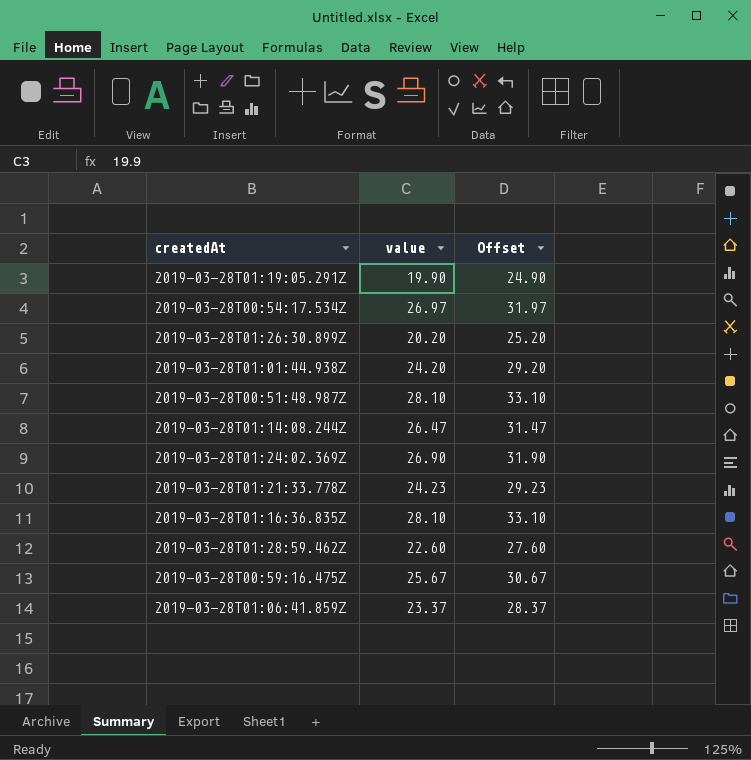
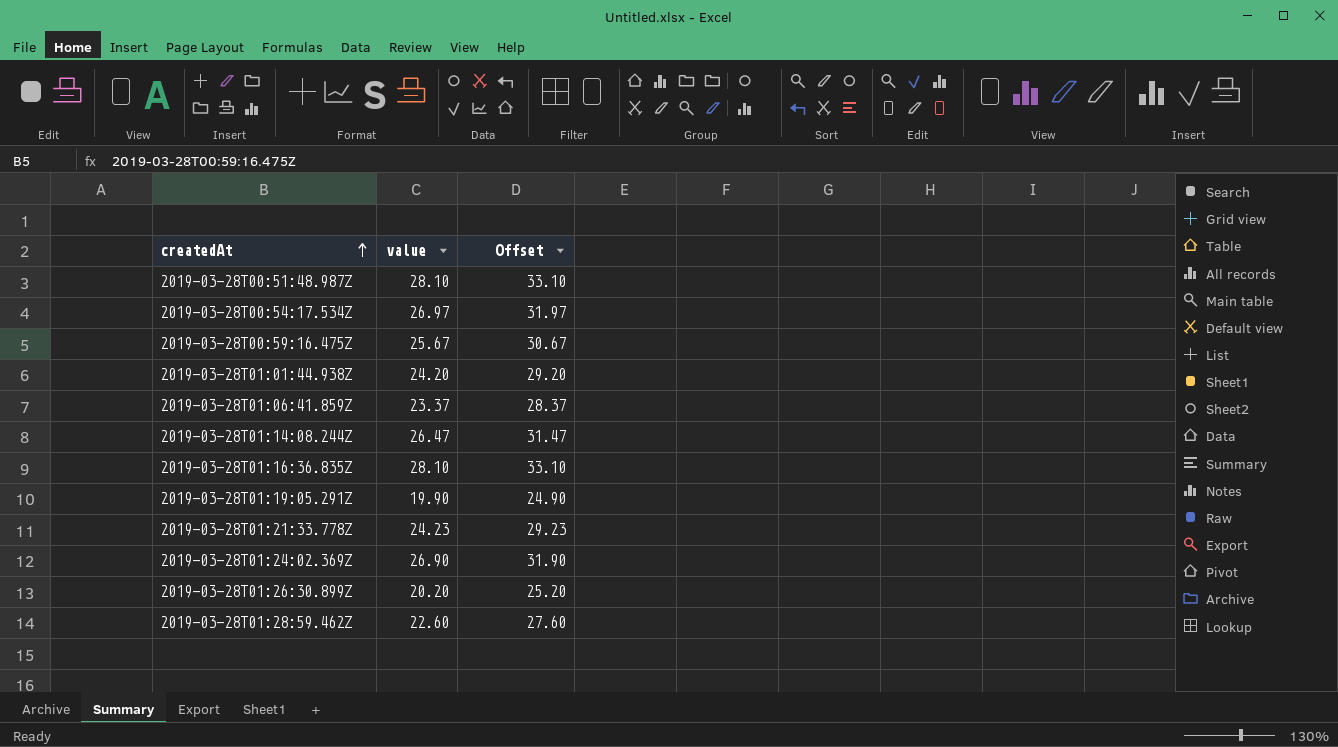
row order: none -> createdAt ascending

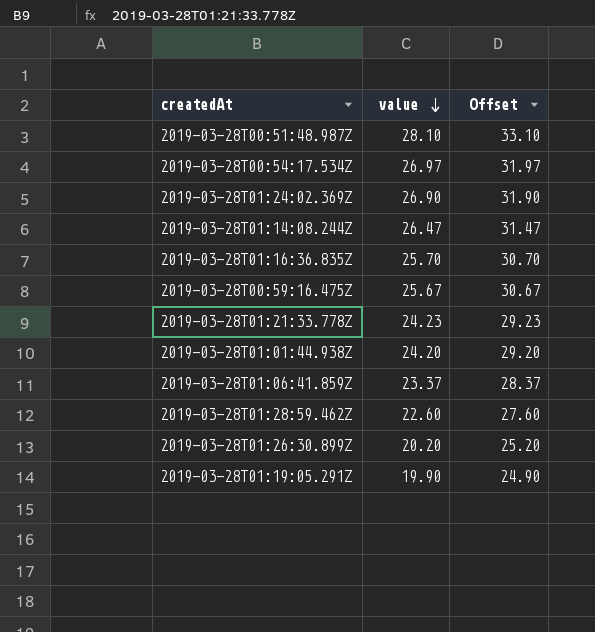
row order: createdAt ascending -> value descending
2019-03-28T01:16:36.835Z | value: 28.10 -> 25.70
2019-03-28T01:16:36.835Z | Offset: 33.10 -> 30.70

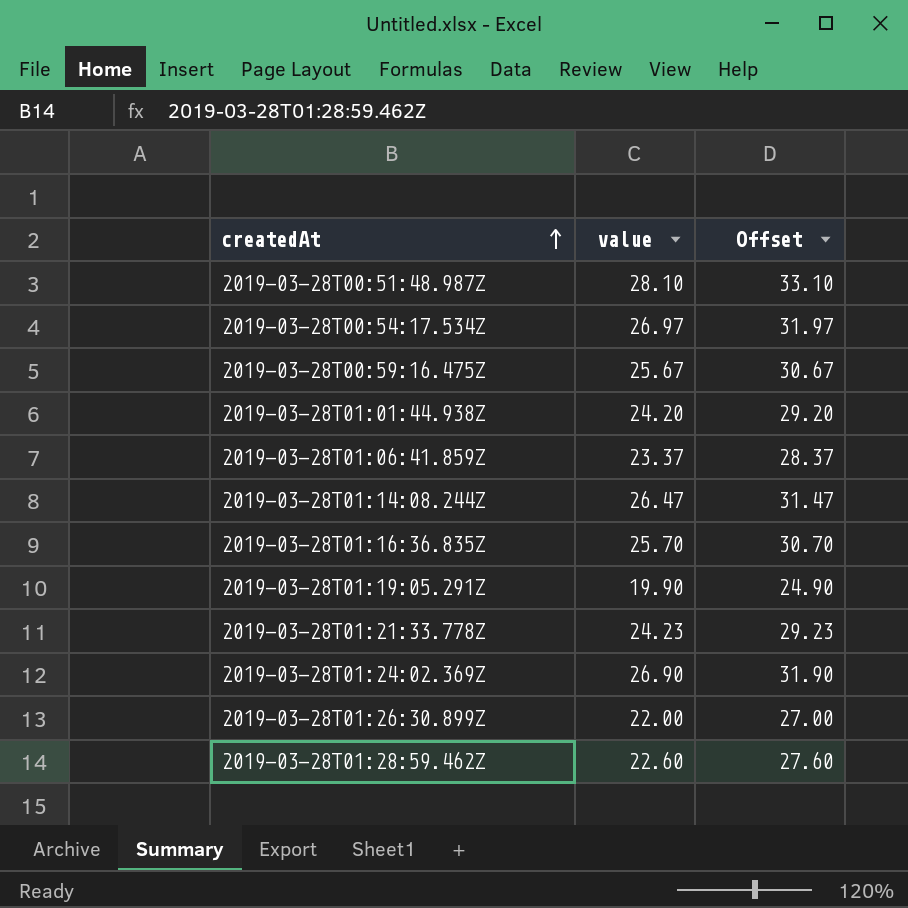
row order: value descending -> createdAt ascending
2019-03-28T01:26:30.899Z | value: 20.20 -> 22.00
2019-03-28T01:26:30.899Z | Offset: 25.20 -> 27.00

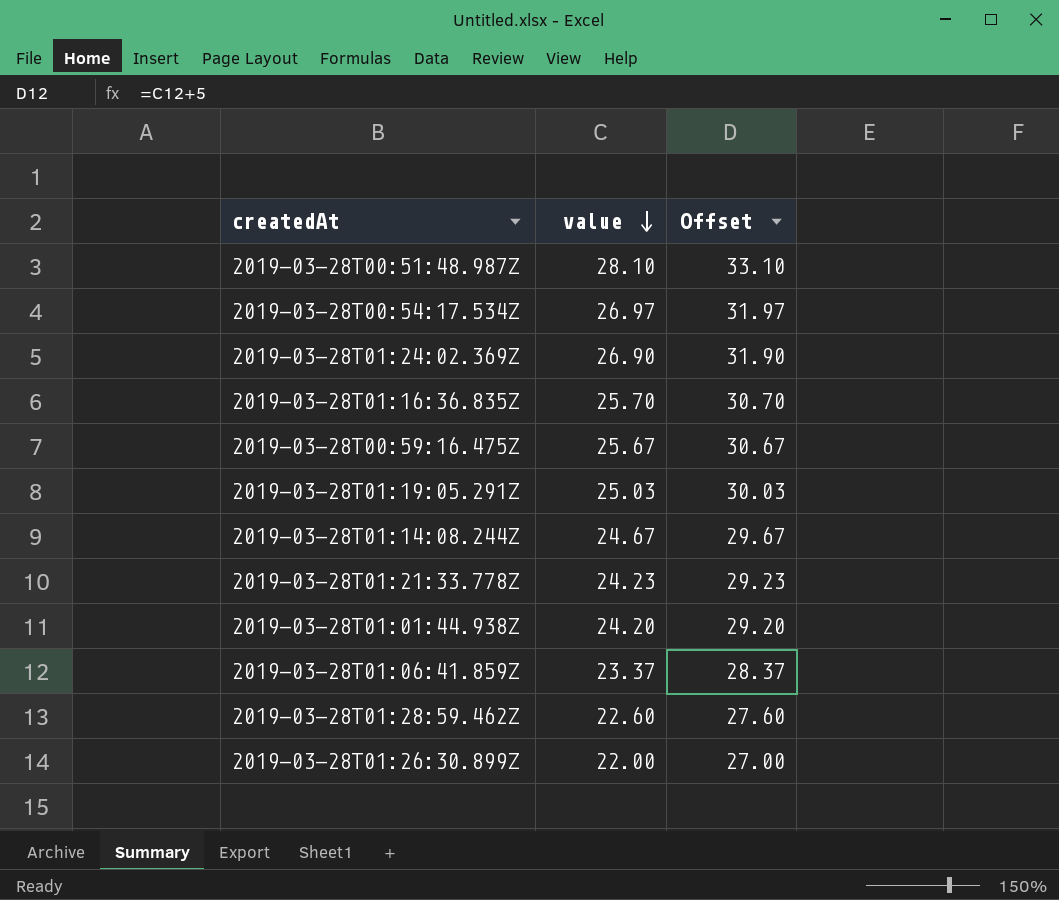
row order: createdAt ascending -> value descending
2019-03-28T01:19:05.291Z | value: 19.90 -> 25.03
2019-03-28T01:19:05.291Z | Offset: 24.90 -> 30.03
2019-03-28T01:14:08.244Z | value: 26.47 -> 24.67
2019-03-28T01:14:08.244Z | Offset: 31.47 -> 29.67

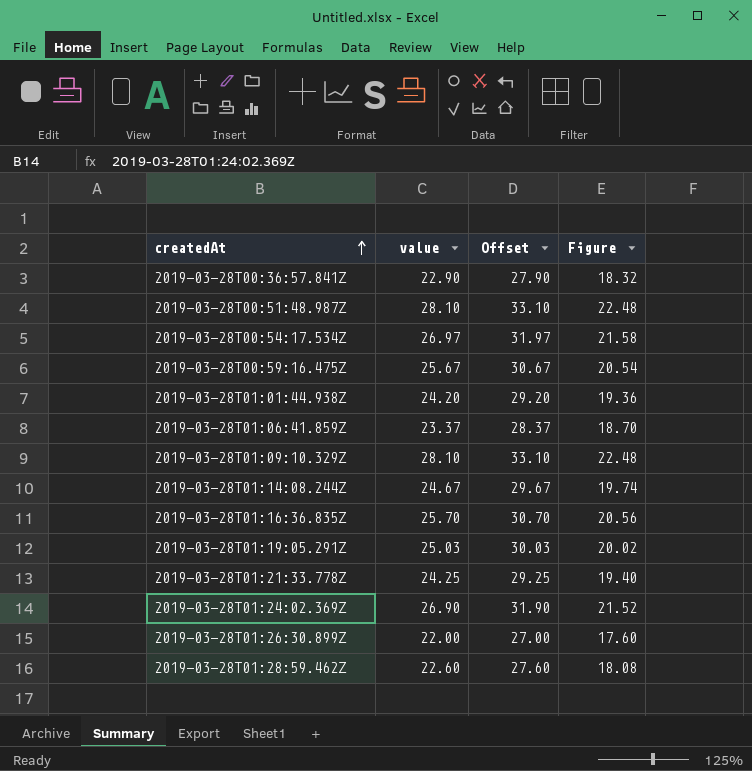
row order: value descending -> createdAt ascending
column Figure | formula: none -> [value] * 0.8
row 2019-03-28T00:36:57.841Z: none -> 22.90 | 27.90 | 18.32
row 2019-03-28T01:09:10.329Z: none -> 28.10 | 33.10 | 22.48
2019-03-28T01:21:33.778Z | value: 24.23 -> 24.25
2019-03-28T01:21:33.778Z | Offset: 29.23 -> 29.25

